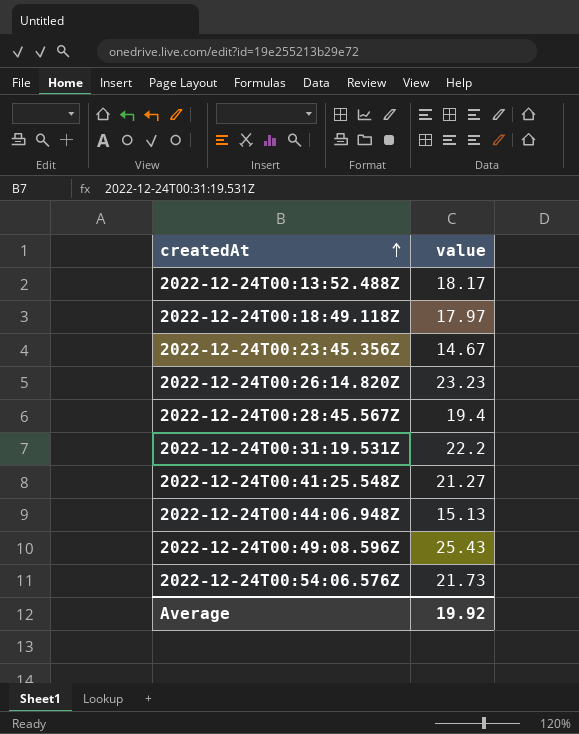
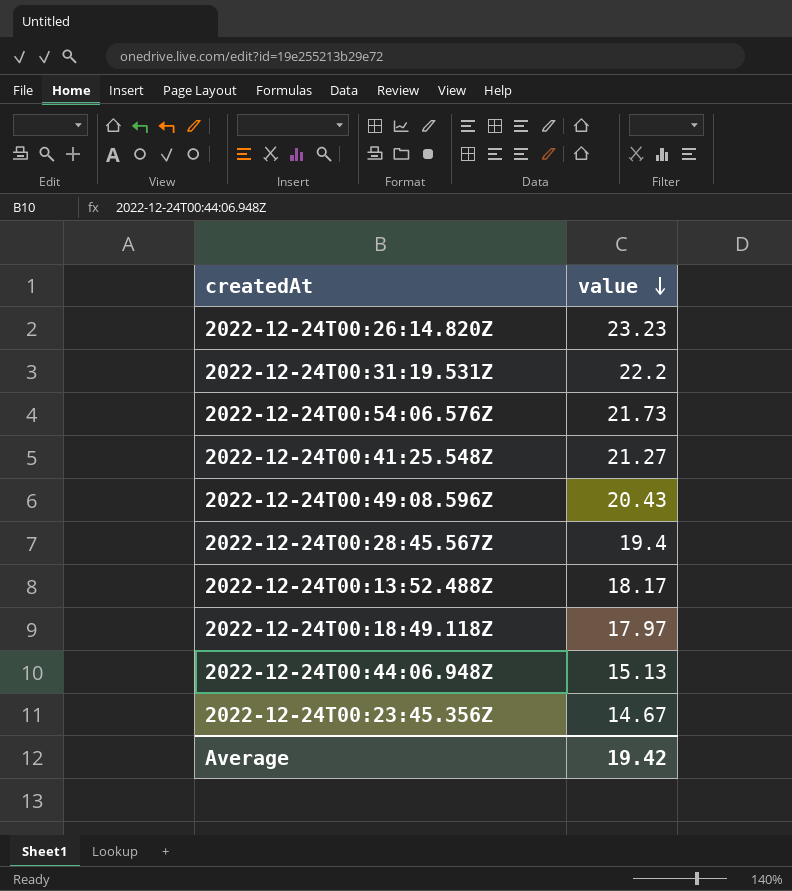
row order: createdAt ascending -> value descending
2022-12-24T00:49:08.596Z | value: 25.43 -> 20.43
Average | value: 19.92 -> 19.42

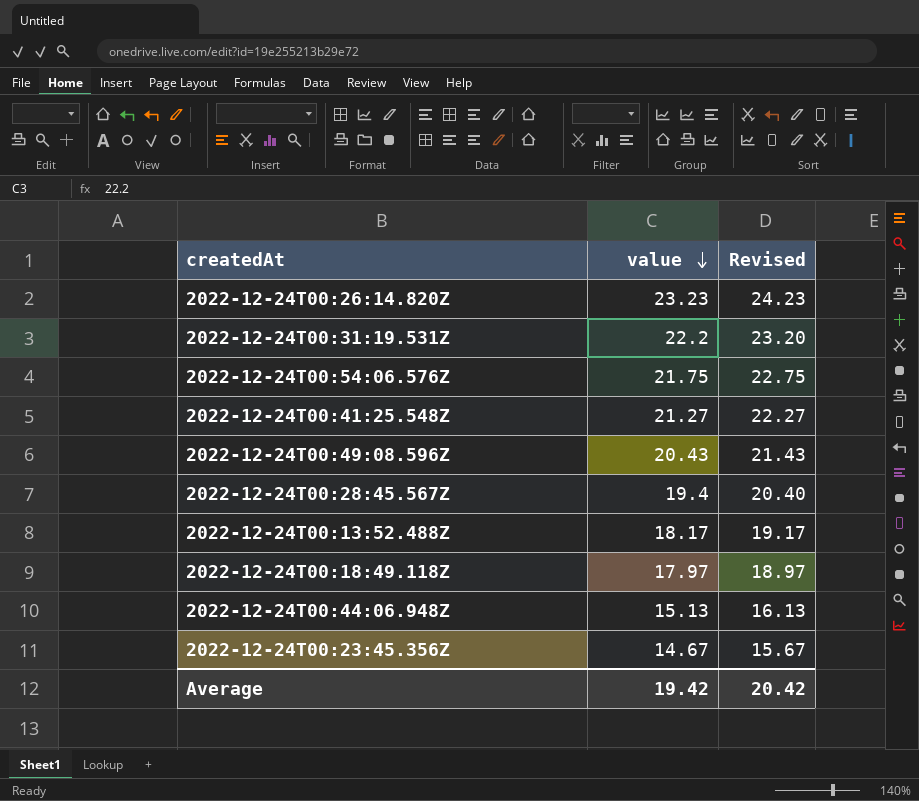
column Revised | formula: none -> [value] + 1
2022-12-24T00:54:06.576Z | value: 21.73 -> 21.75

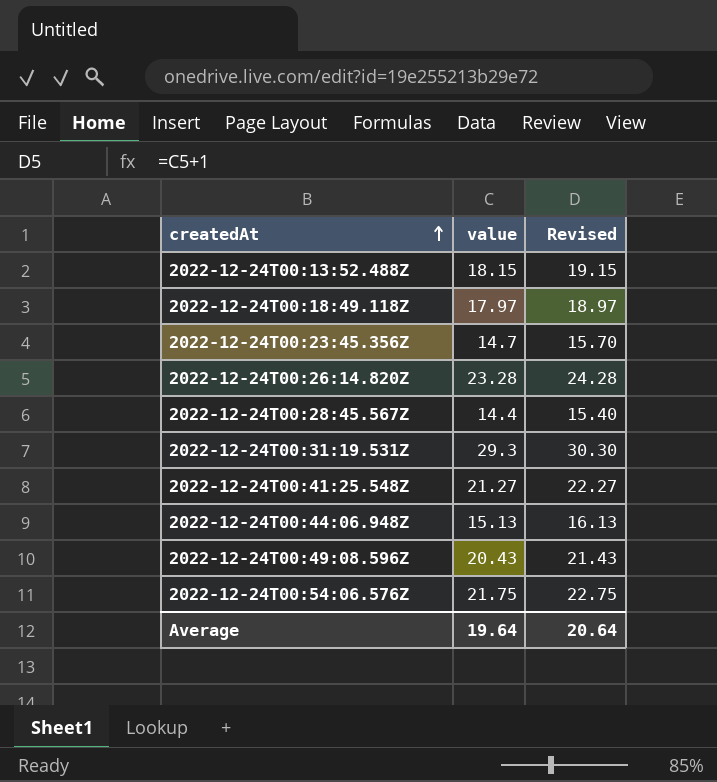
row order: value descending -> createdAt ascending
2022-12-24T00:13:52.488Z | value: 18.17 -> 18.15
2022-12-24T00:13:52.488Z | Revised: 19.17 -> 19.15
2022-12-24T00:23:45.356Z | value: 14.67 -> 14.7
2022-12-24T00:23:45.356Z | Revised: 15.67 -> 15.70
2022-12-24T00:26:14.820Z | value: 23.23 -> 23.28
2022-12-24T00:26:14.820Z | Revised: 24.23 -> 24.28
2022-12-24T00:28:45.567Z | value: 19.4 -> 14.4
2022-12-24T00:28:45.567Z | Revised: 20.40 -> 15.40
2022-12-24T00:31:19.531Z | value: 22.2 -> 29.3
2022-12-24T00:31:19.531Z | Revised: 23.20 -> 30.30
Average | value: 19.42 -> 19.64
Average | Revised: 20.42 -> 20.64

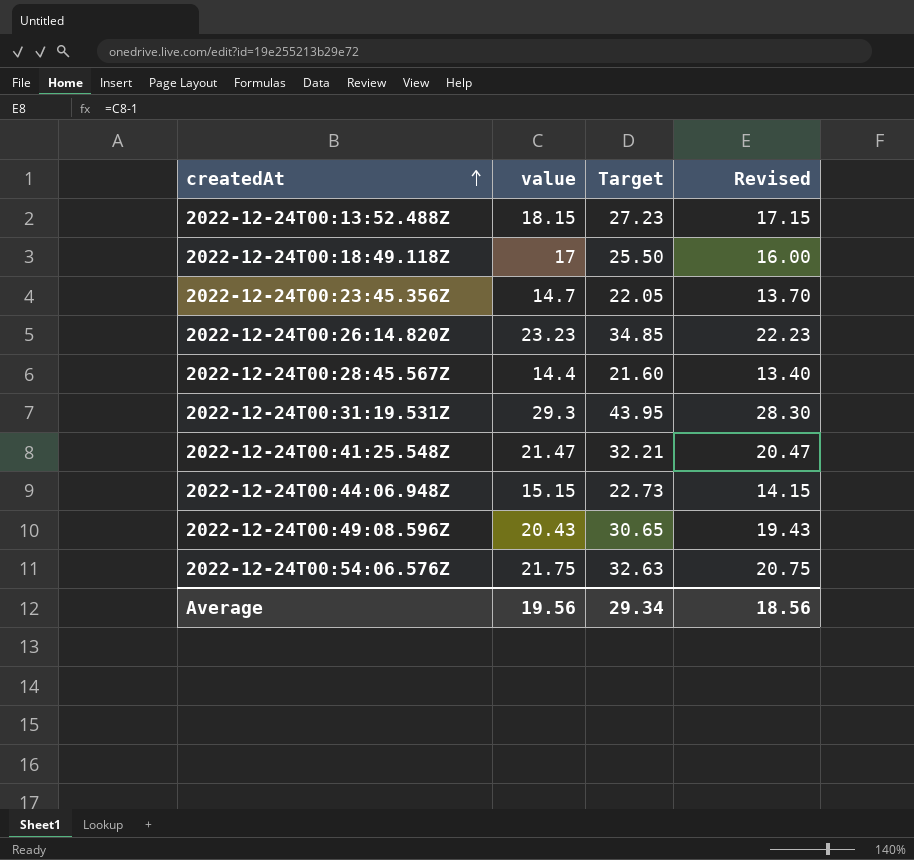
column Target | formula: none -> [value] * 1.5
column Revised | formula: [value] + 1 -> [value] - 1
2022-12-24T00:18:49.118Z | value: 17.97 -> 17
2022-12-24T00:26:14.820Z | value: 23.28 -> 23.23
2022-12-24T00:41:25.548Z | value: 21.27 -> 21.47
2022-12-24T00:44:06.948Z | value: 15.13 -> 15.15
Average | value: 19.64 -> 19.56
Average | Revised: 20.64 -> 18.56

